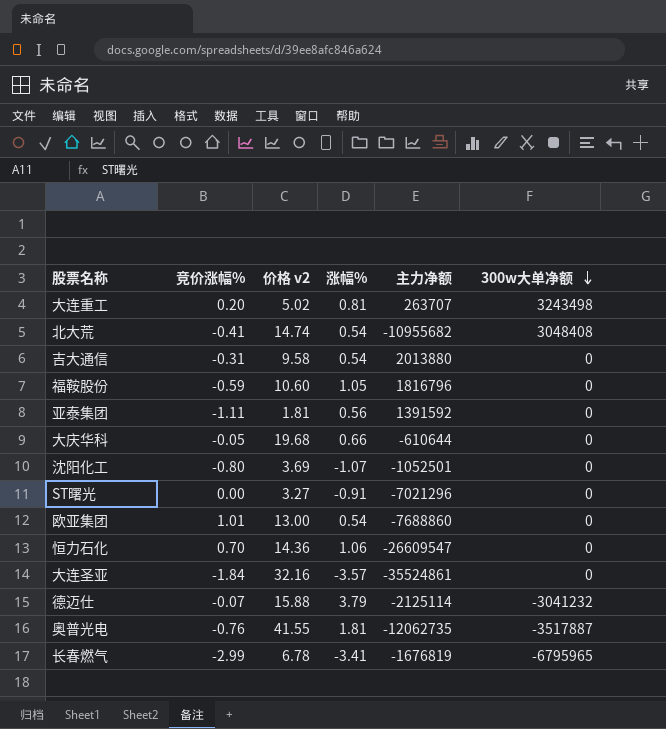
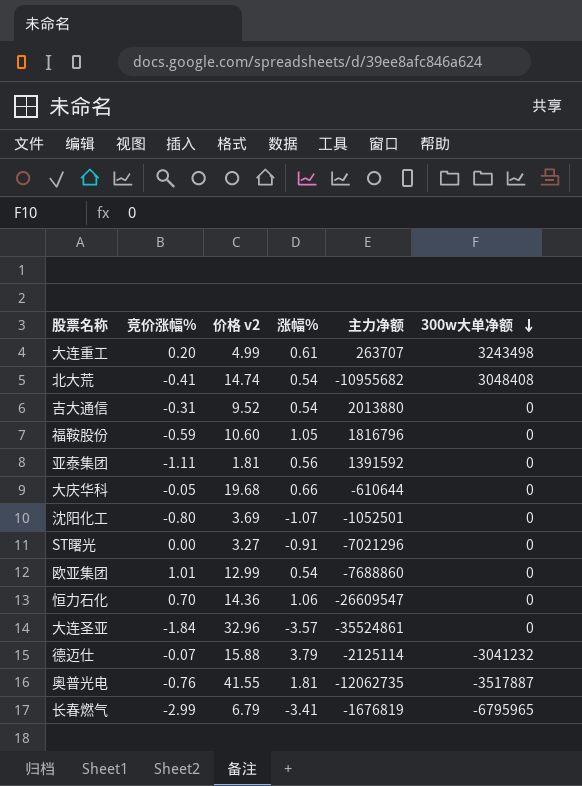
大连重工 | 价格 v2: 5.02 -> 4.99
大连重工 | 涨幅%: 0.81 -> 0.61
吉大通信 | 价格 v2: 9.58 -> 9.52
欧亚集团 | 价格 v2: 13.00 -> 12.99
大连圣亚 | 价格 v2: 32.16 -> 32.96
长春燃气 | 价格 v2: 6.78 -> 6.79

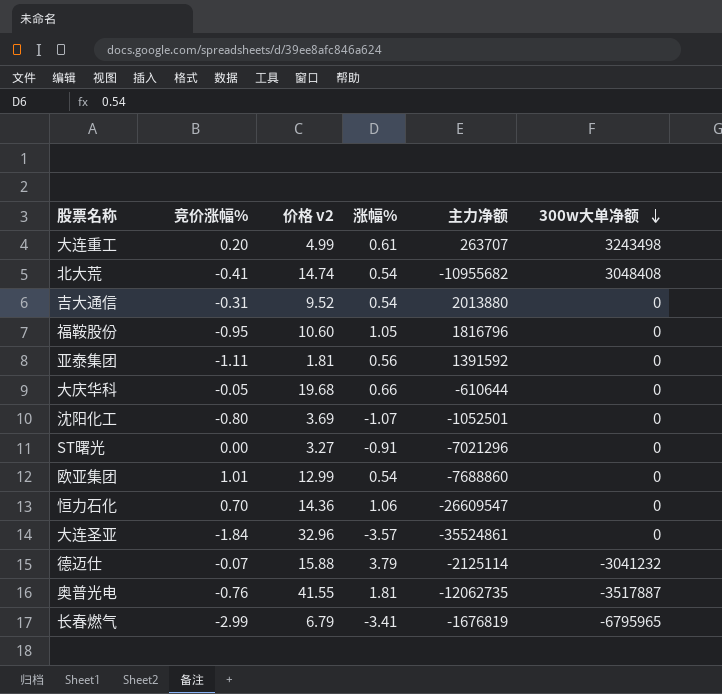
福鞍股份 | 竞价涨幅%: -0.59 -> -0.95

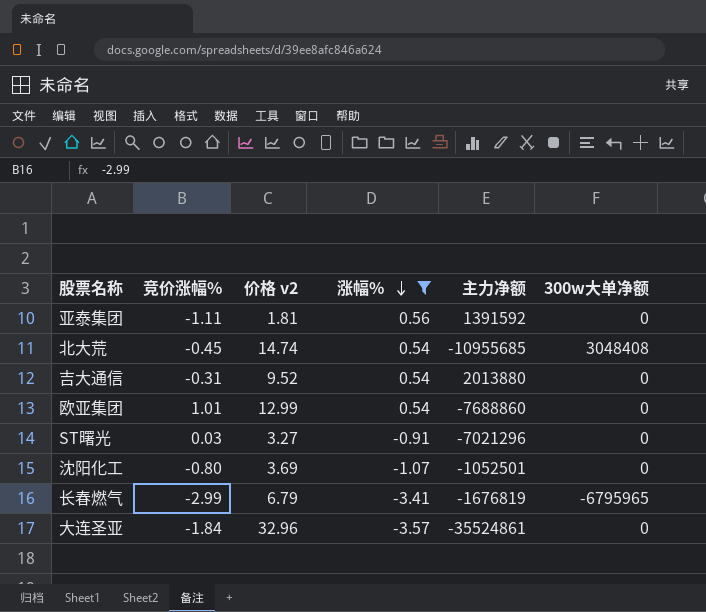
filter: none -> 涨幅% <= 0.56
row order: 300w大单净额 descending -> 涨幅% descending
北大荒 | 竞价涨幅%: -0.41 -> -0.45
北大荒 | 主力净额: -10955682 -> -10955685
ST曙光 | 竞价涨幅%: 0.00 -> 0.03

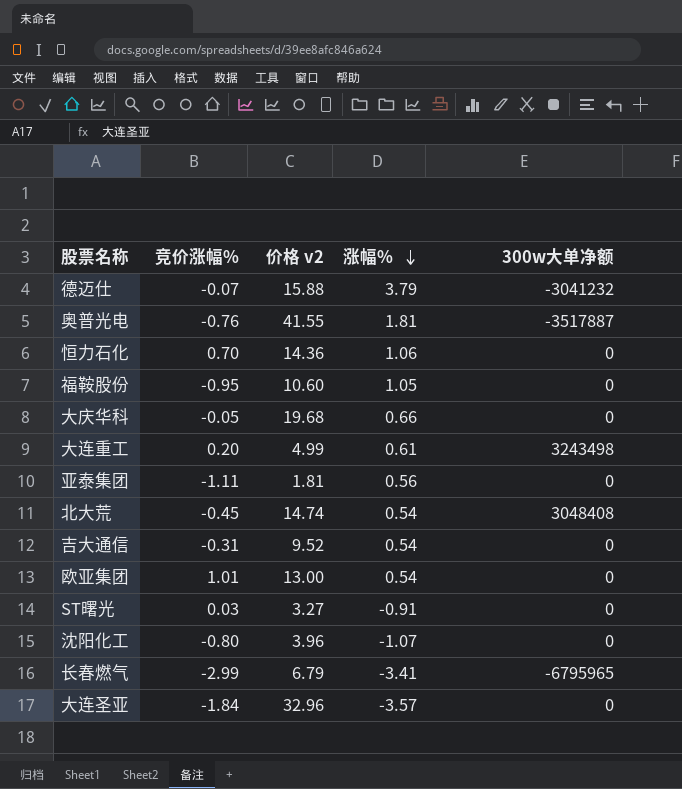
filter: 涨幅% <= 0.56 -> none
column 主力净额 | position: 5 -> none
欧亚集团 | 价格 v2: 12.99 -> 13.00
沈阳化工 | 价格 v2: 3.69 -> 3.96

